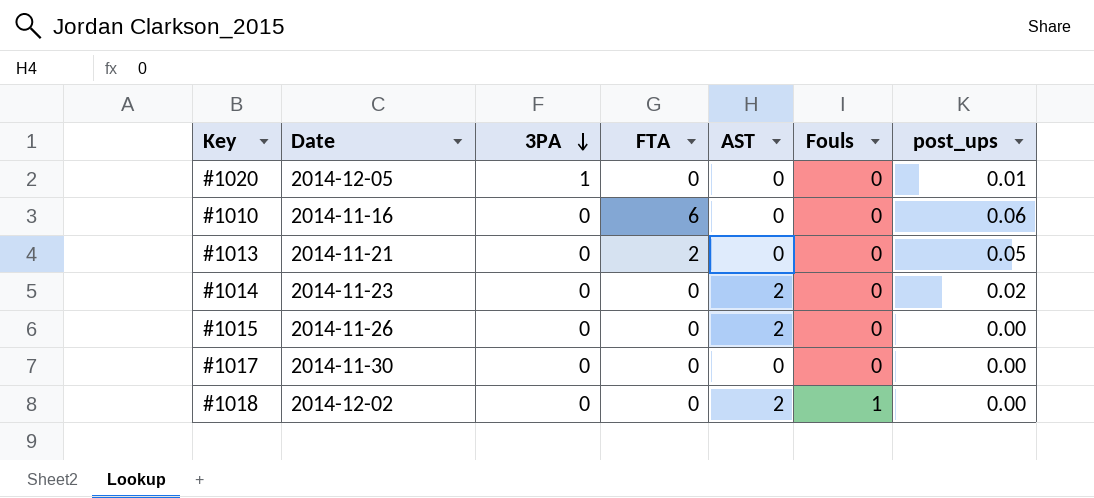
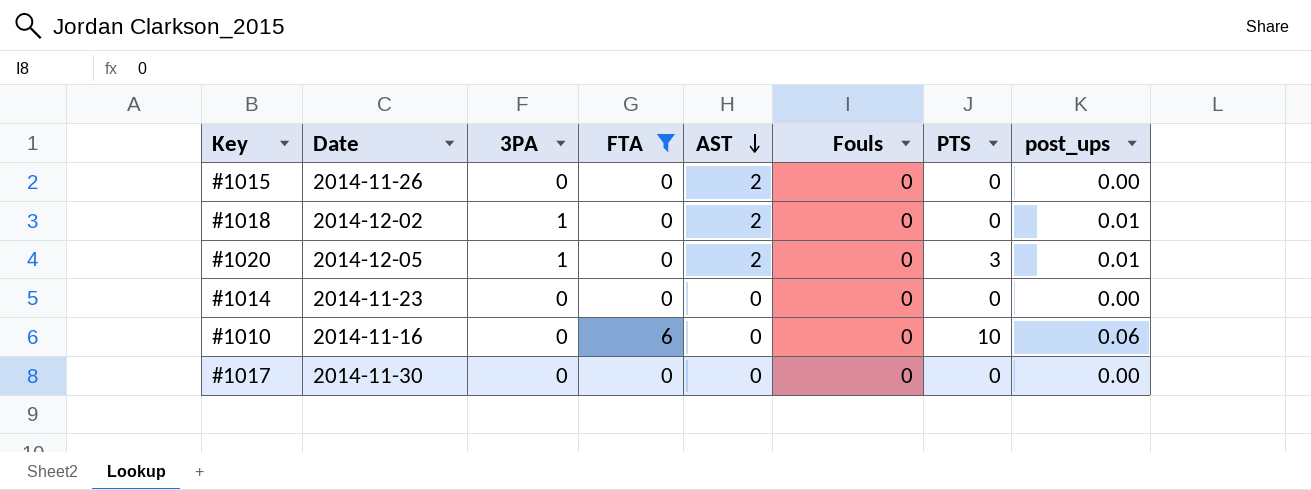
filter: none -> FTA != 2
row order: 3PA descending -> AST descending
column PTS | position: none -> 7
#1018 | 3PA: 0 -> 1
#1018 | Fouls: 1 -> 0
#1018 | post_ups: 0.00 -> 0.01
#1020 | AST: 0 -> 2
#1014 | AST: 2 -> 0
#1014 | post_ups: 0.02 -> 0.00

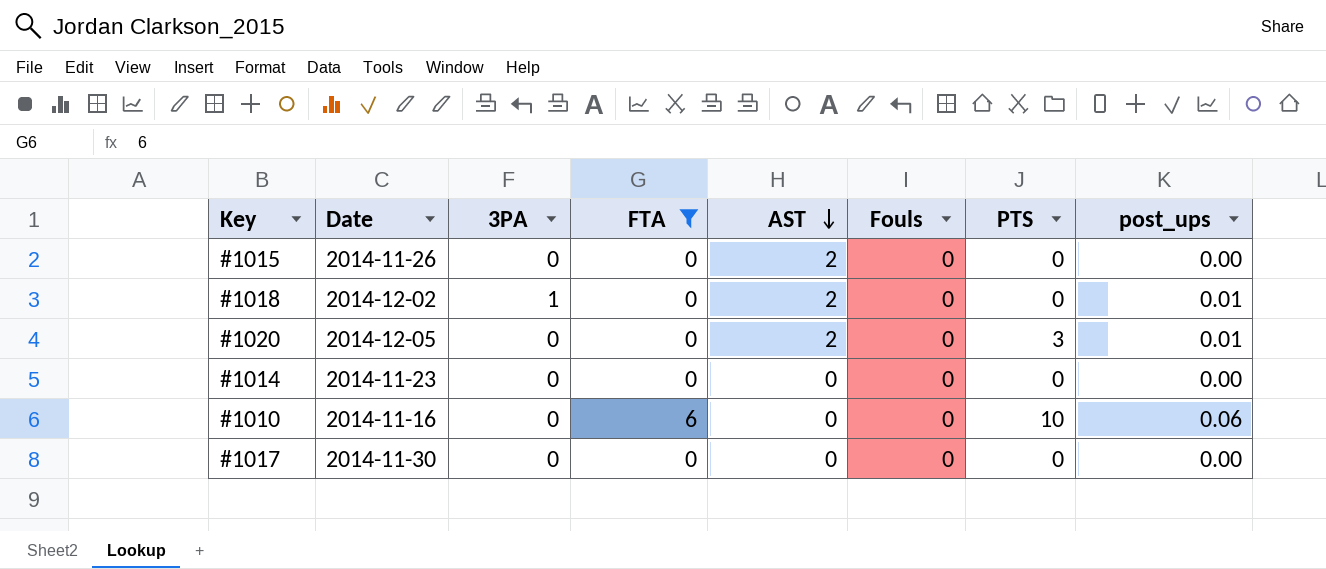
#1020 | 3PA: 1 -> 0

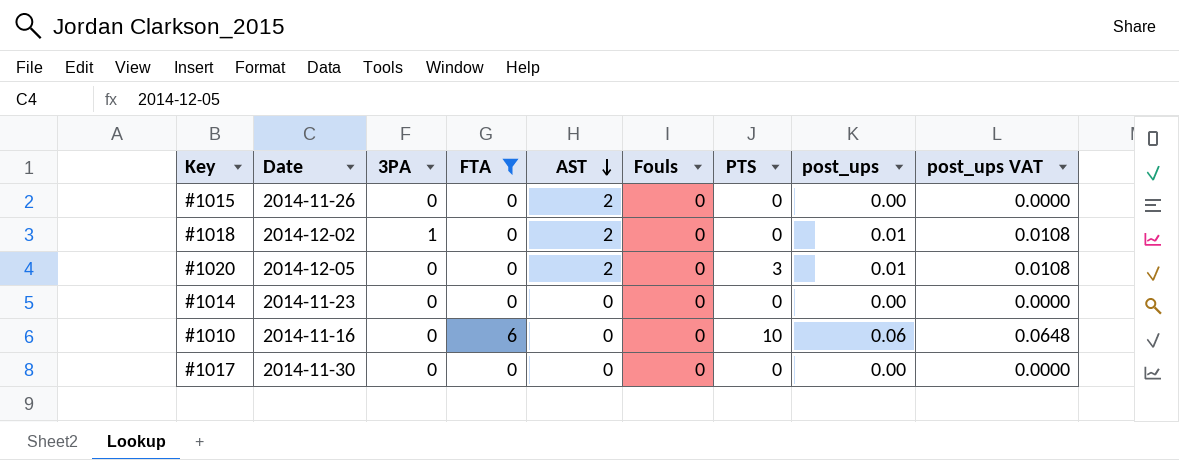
column post_ups VAT | formula: none -> [post_ups] * 1.08

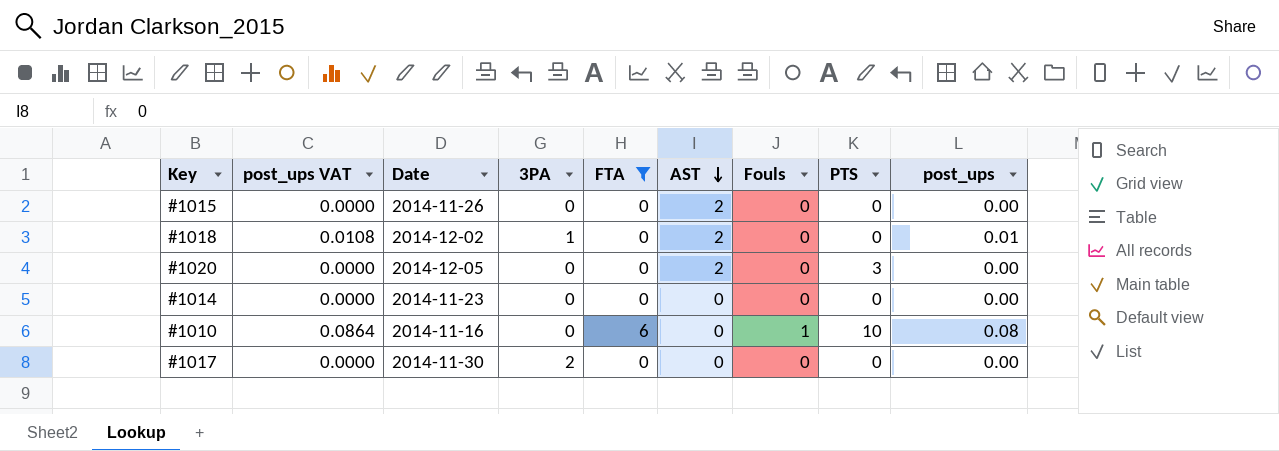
column post_ups VAT | position: 9 -> 2
#1020 | post_ups VAT: 0.0108 -> 0.0000
#1020 | post_ups: 0.01 -> 0.00
#1010 | post_ups VAT: 0.0648 -> 0.0864
#1010 | Fouls: 0 -> 1
#1010 | post_ups: 0.06 -> 0.08
#1017 | 3PA: 0 -> 2

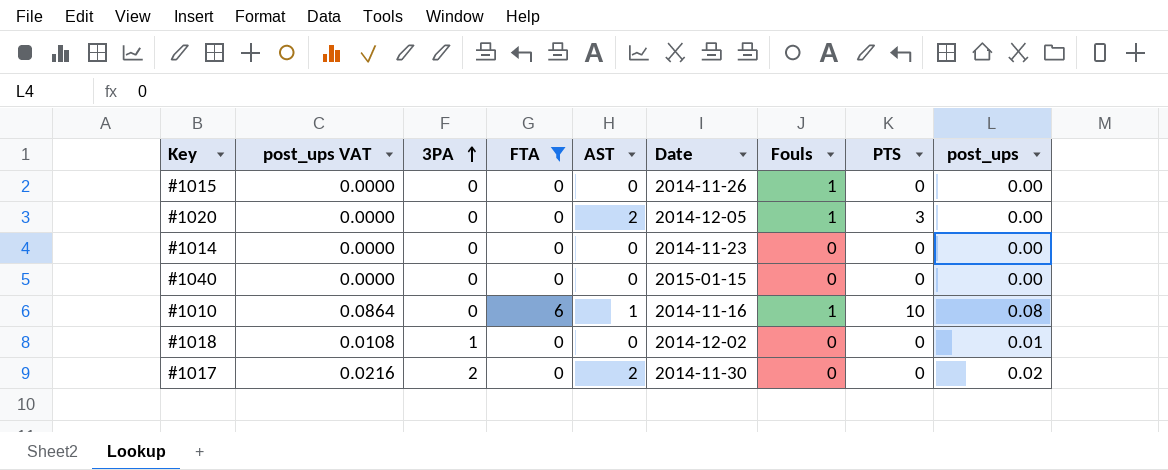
row order: AST descending -> 3PA ascending
column Date | position: 3 -> 6
#1015 | AST: 2 -> 0
#1015 | Fouls: 0 -> 1
#1020 | Fouls: 0 -> 1
row #1040: none -> 0.0000 | 0 | 0 | 0 | 2015-01-15 | 0 | 0 | 0.00
#1010 | AST: 0 -> 1
#1018 | AST: 2 -> 0
#1017 | post_ups VAT: 0.0000 -> 0.0216
#1017 | AST: 0 -> 2
#1017 | post_ups: 0.00 -> 0.02

